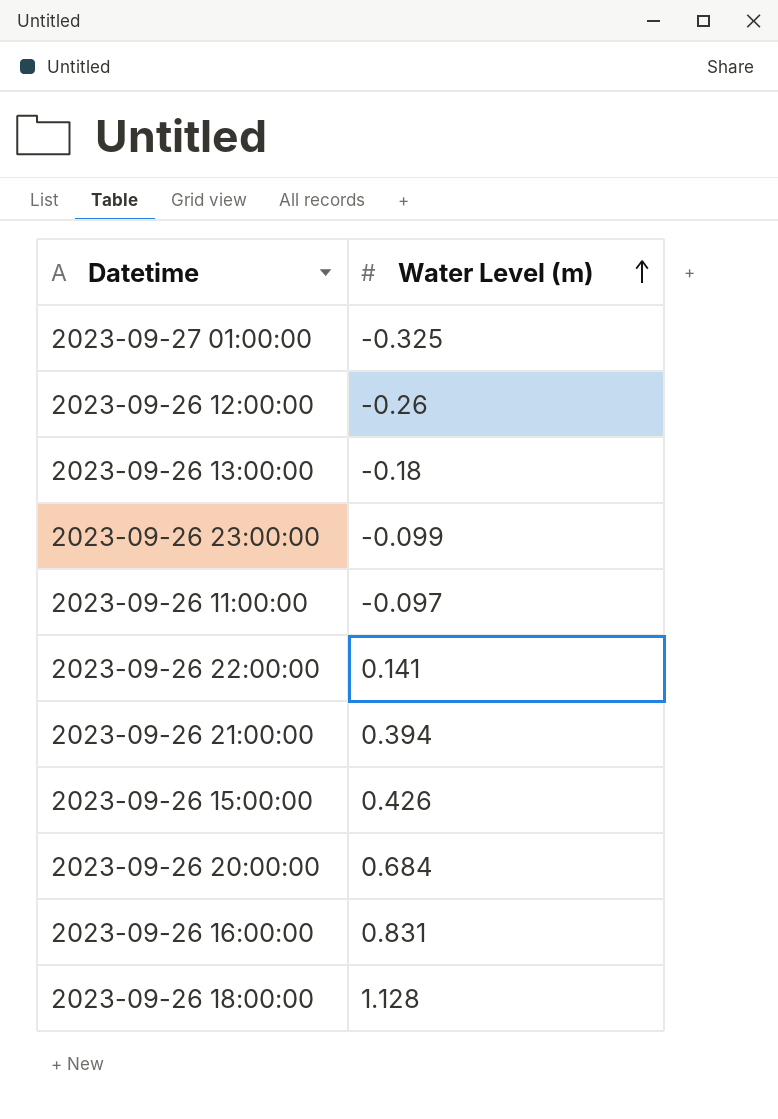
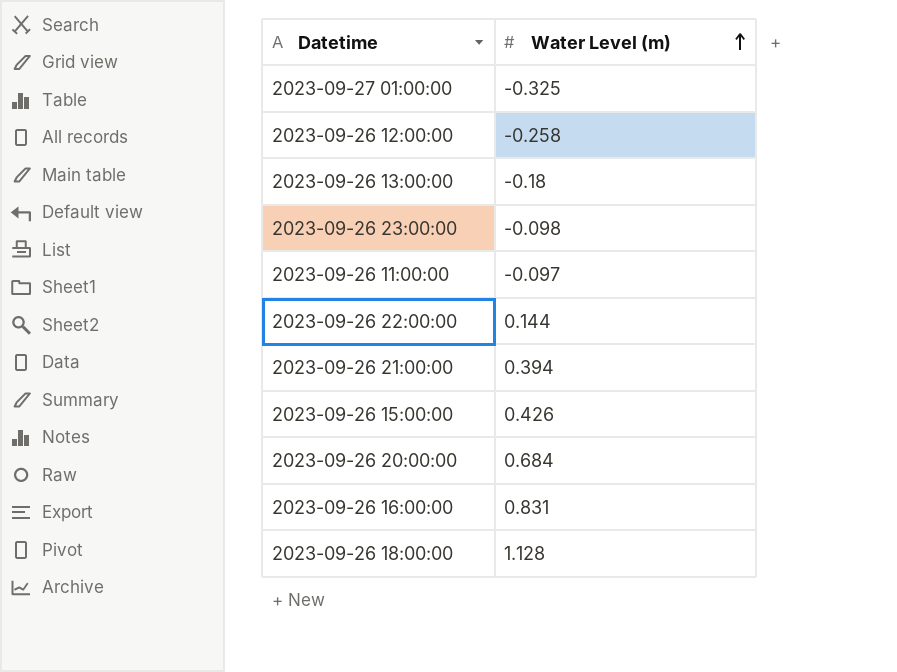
2023-09-26 12:00:00 | Water Level (m): -0.26 -> -0.258
2023-09-26 23:00:00 | Water Level (m): -0.099 -> -0.098
2023-09-26 22:00:00 | Water Level (m): 0.141 -> 0.144

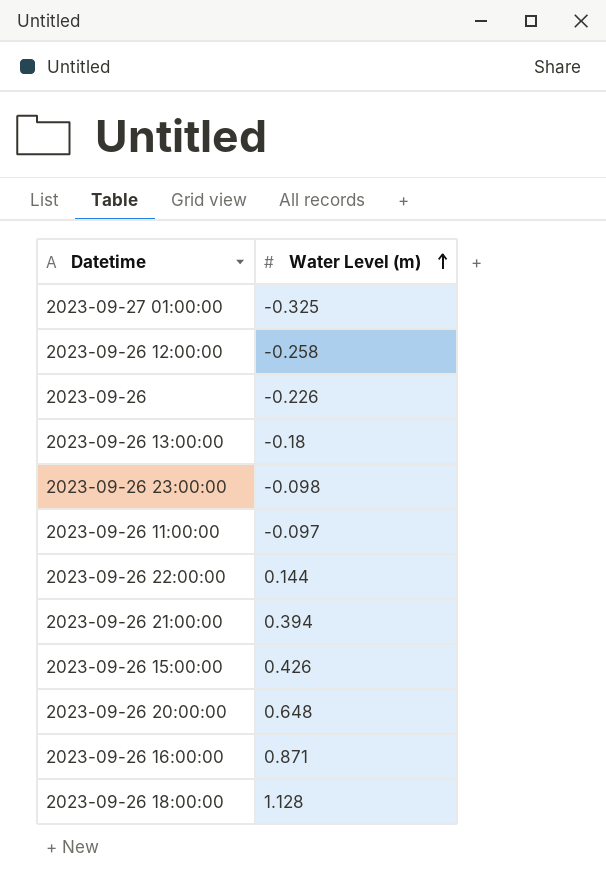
row 2023-09-26: none -> -0.226
2023-09-26 20:00:00 | Water Level (m): 0.684 -> 0.648
2023-09-26 16:00:00 | Water Level (m): 0.831 -> 0.871

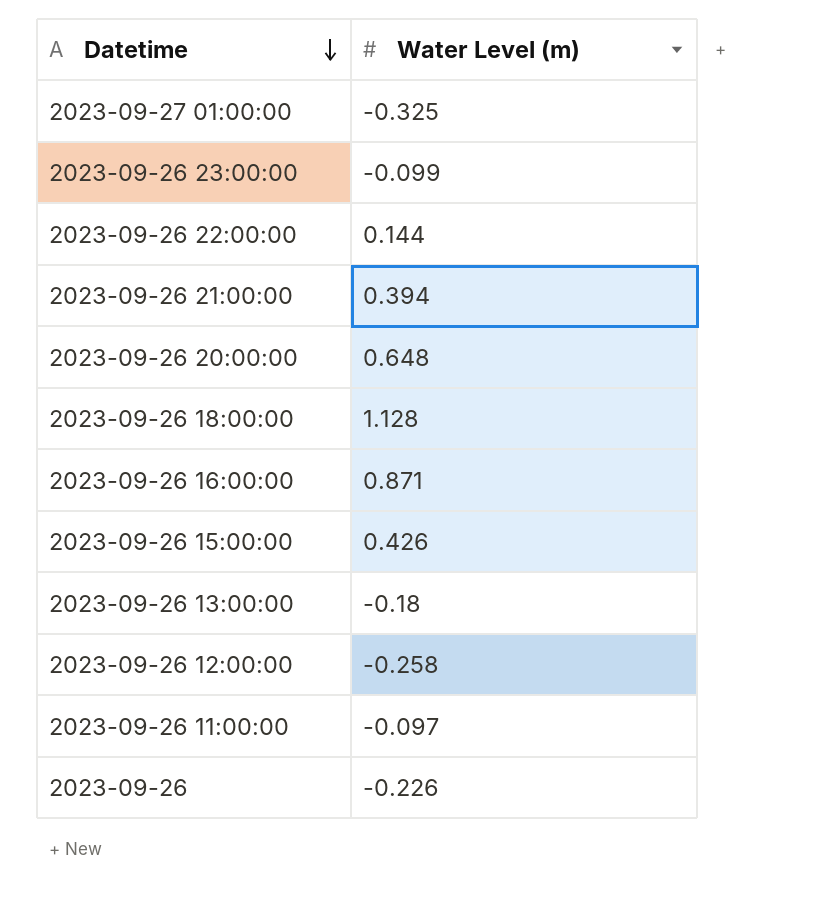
row order: Water Level (m) ascending -> Datetime descending
2023-09-26 23:00:00 | Water Level (m): -0.098 -> -0.099

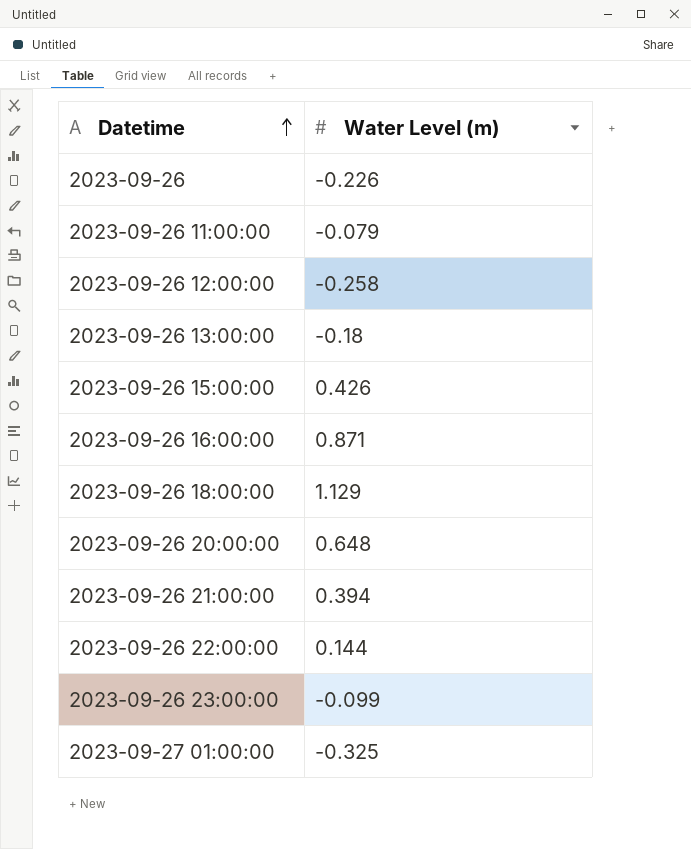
row order: Datetime descending -> Datetime ascending
2023-09-26 11:00:00 | Water Level (m): -0.097 -> -0.079
2023-09-26 18:00:00 | Water Level (m): 1.128 -> 1.129

